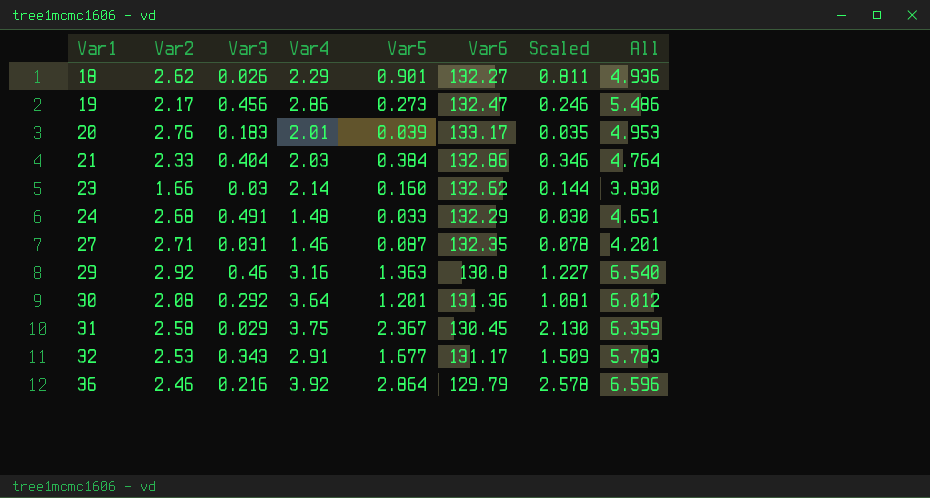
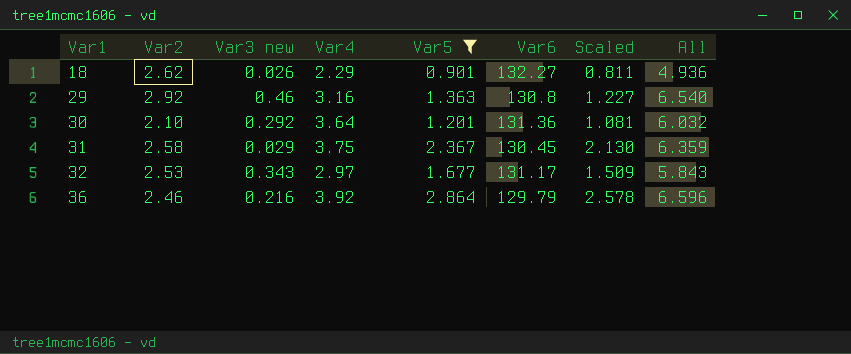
filter: none -> Var5 >= 0.901
column name: Var3 -> Var3 new
30 | Var2: 2.08 -> 2.10
30 | All: 6.012 -> 6.032
32 | Var4: 2.91 -> 2.97
32 | All: 5.783 -> 5.843

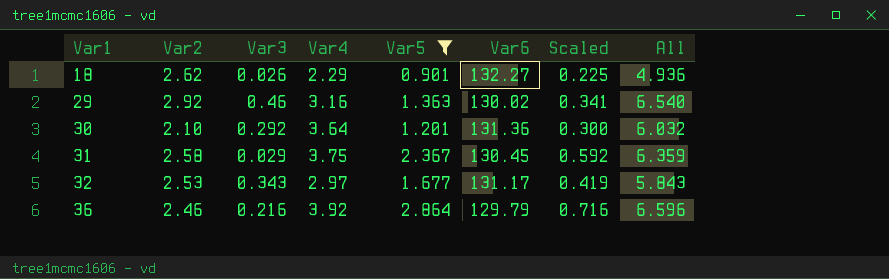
column name: Var3 new -> Var3
column Scaled | formula: [Var5] * 0.9 -> [Var5] * 0.25
29 | Var6: 130.8 -> 130.02

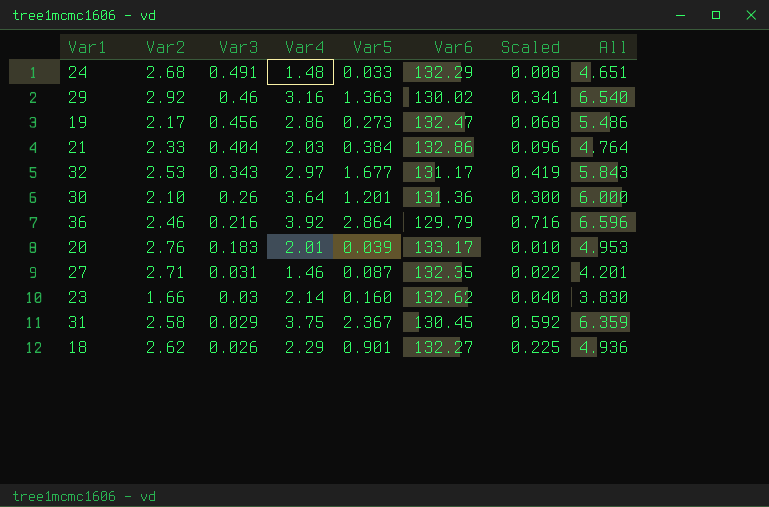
filter: Var5 >= 0.901 -> none
row order: Var1 ascending -> Var3 descending
30 | Var3: 0.292 -> 0.26
30 | All: 6.032 -> 6.000

